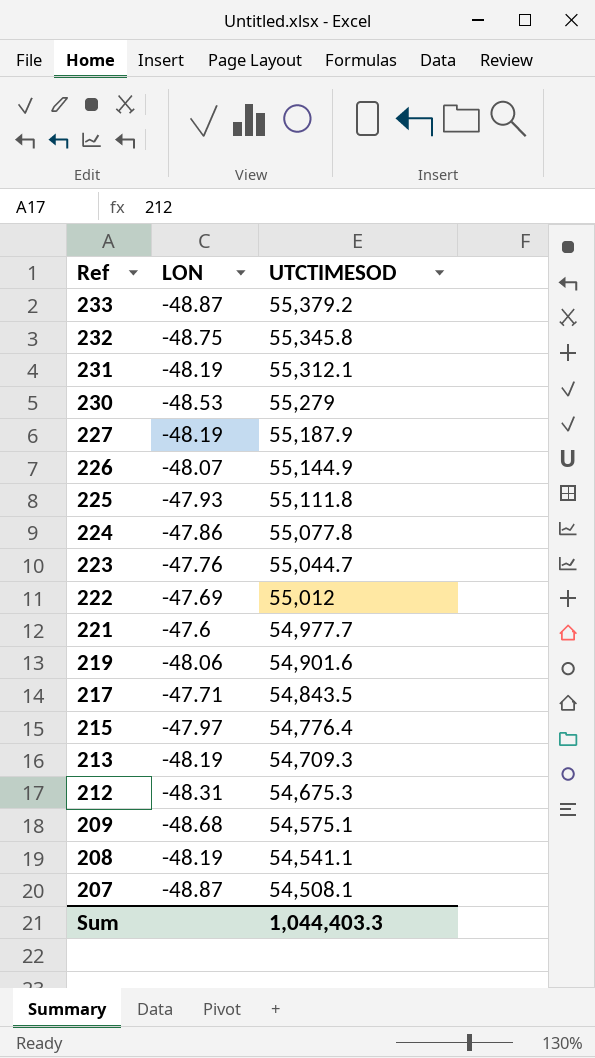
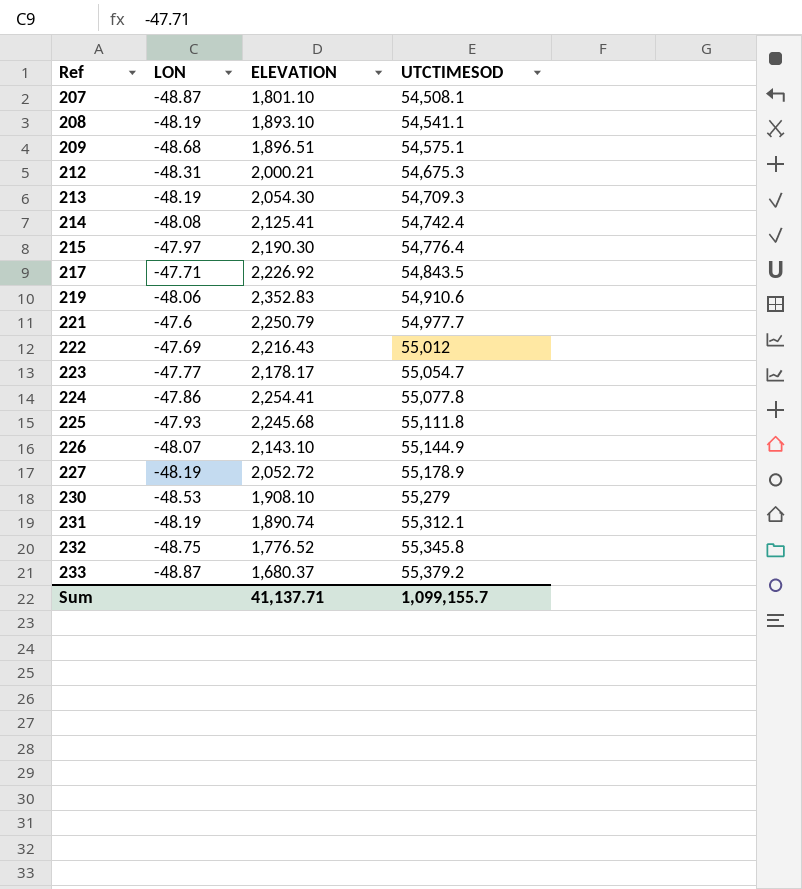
row order: Ref descending -> Ref ascending
column ELEVATION | position: none -> 3
row 214: none -> -48.08 | 2,125.41 | 54,742.4
219 | UTCTIMESOD: 54,901.6 -> 54,910.6
223 | LON: -47.76 -> -47.77
223 | UTCTIMESOD: 55,044.7 -> 55,054.7
227 | UTCTIMESOD: 55,187.9 -> 55,178.9
Sum | UTCTIMESOD: 1,044,403.3 -> 1,099,155.7

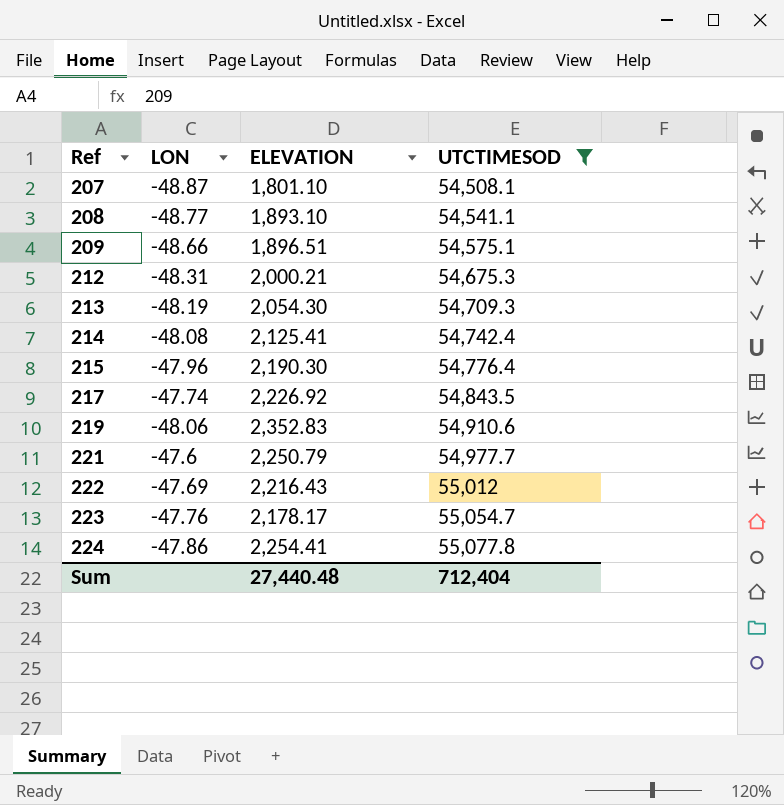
filter: none -> UTCTIMESOD <= 55,077.8
208 | LON: -48.19 -> -48.77
209 | LON: -48.68 -> -48.66
215 | LON: -47.97 -> -47.96
217 | LON: -47.71 -> -47.74
223 | LON: -47.77 -> -47.76
Sum | ELEVATION: 41,137.71 -> 27,440.48
Sum | UTCTIMESOD: 1,099,155.7 -> 712,404

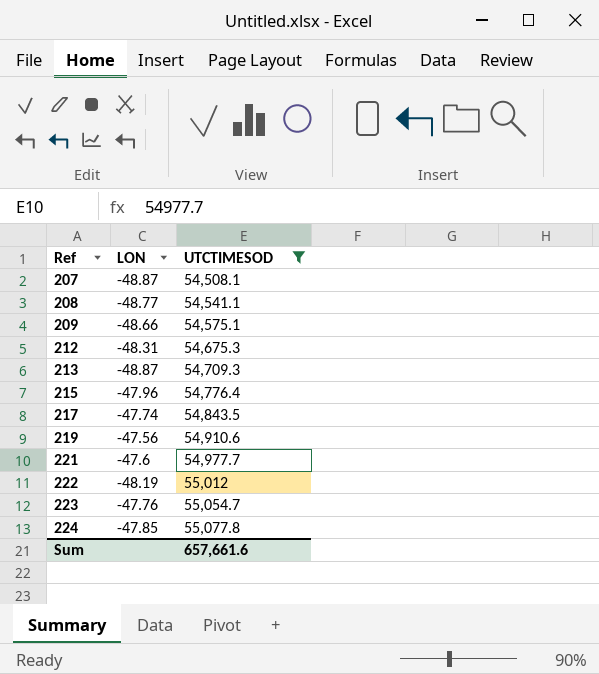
column ELEVATION | position: 3 -> none
row 214: -48.08 | 2,125.41 | 54,742.4 -> none
213 | LON: -48.19 -> -48.87
219 | LON: -48.06 -> -47.56
222 | LON: -47.69 -> -48.19
224 | LON: -47.86 -> -47.85
Sum | UTCTIMESOD: 712,404 -> 657,661.6

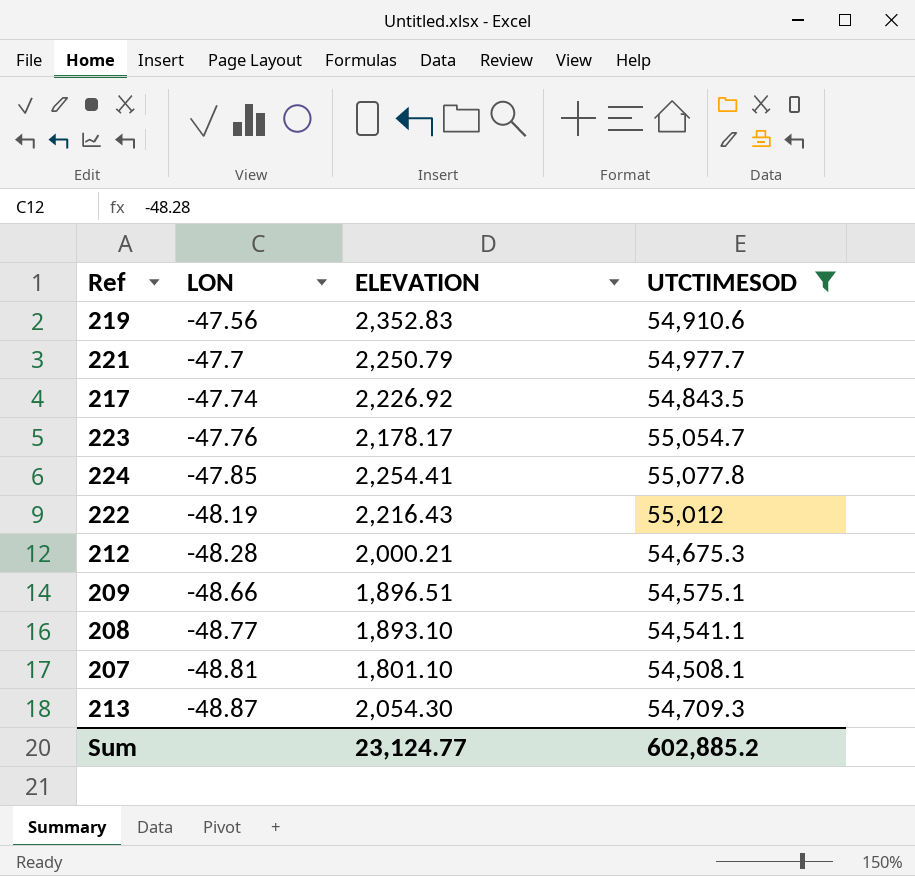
row order: Ref ascending -> LON descending
column ELEVATION | position: none -> 3
row 215: -47.96 | 54,776.4 -> none
221 | LON: -47.6 -> -47.7
212 | LON: -48.31 -> -48.28
207 | LON: -48.87 -> -48.81
Sum | UTCTIMESOD: 657,661.6 -> 602,885.2

